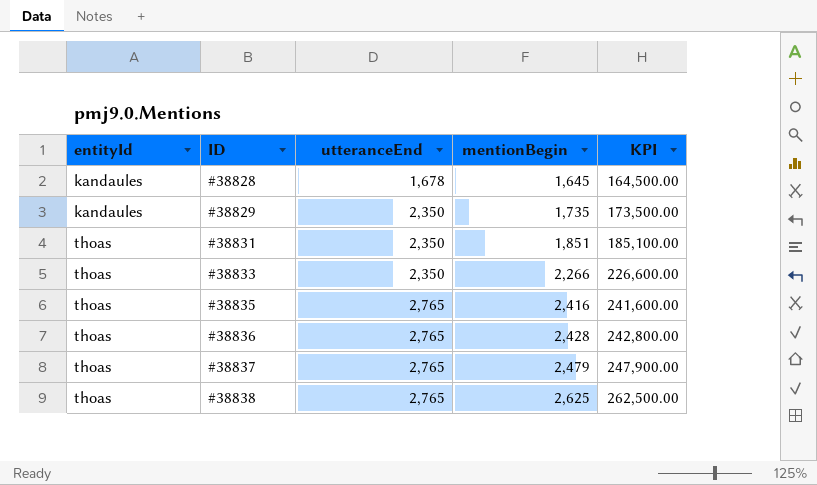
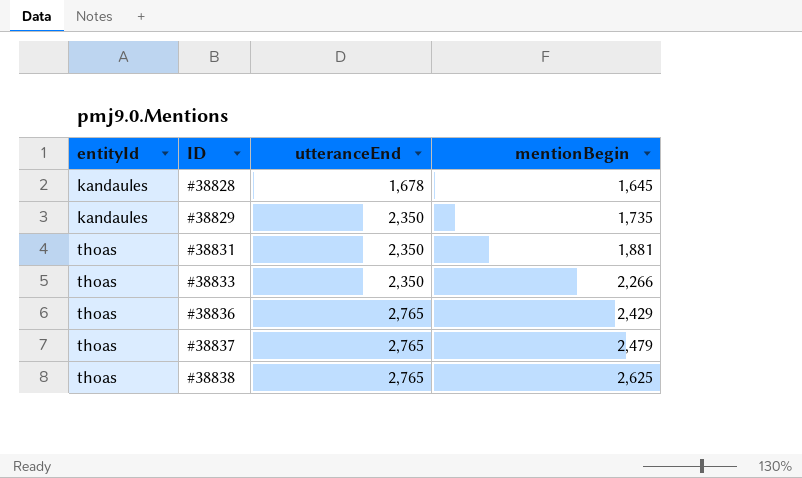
column KPI | formula: [mentionBegin] * 100 -> none
row #38835: thoas | 2,765 | 2,416 | 241,600.00 -> none
#38831 | mentionBegin: 1,851 -> 1,881
#38836 | mentionBegin: 2,428 -> 2,429

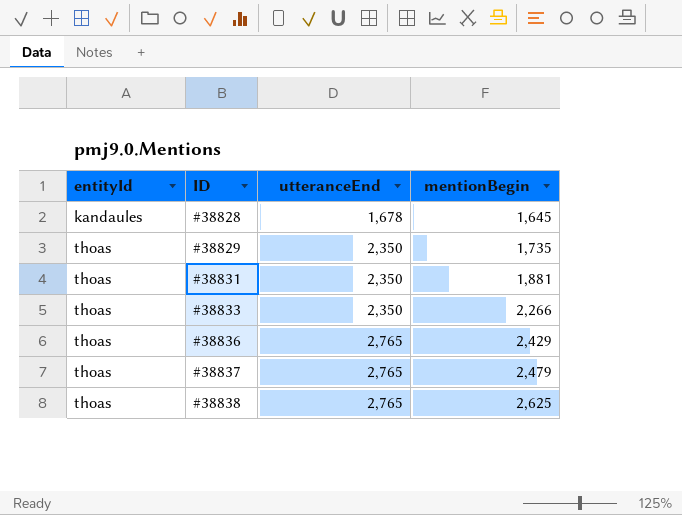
#38829 | entityId: kandaules -> thoas

